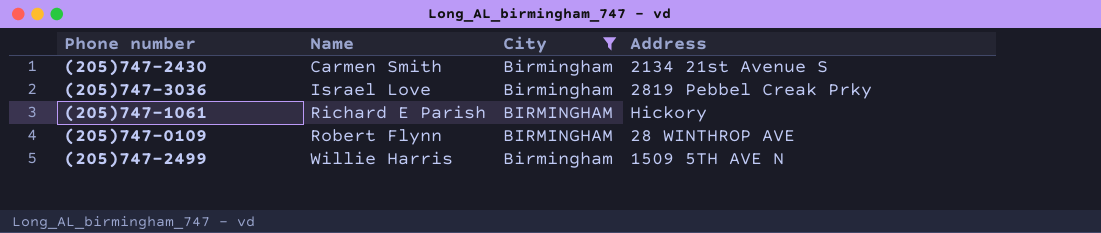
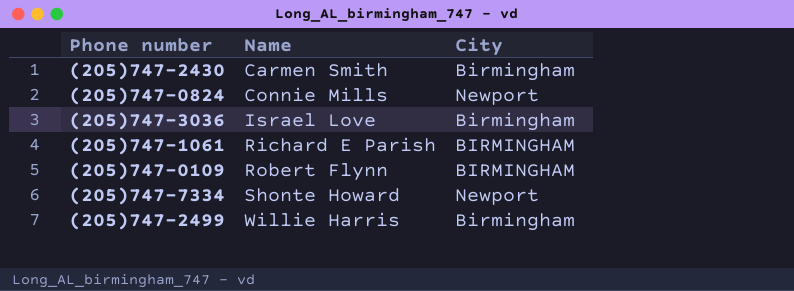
filter: City != Newport -> none
column Address | position: 4 -> none

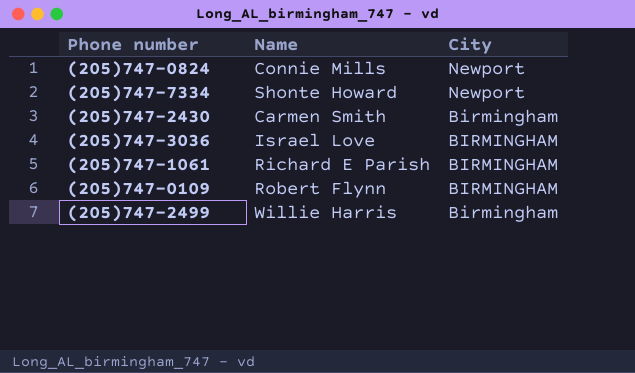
row order: Name ascending -> City descending
(205)747-3036 | City: Birmingham -> BIRMINGHAM

